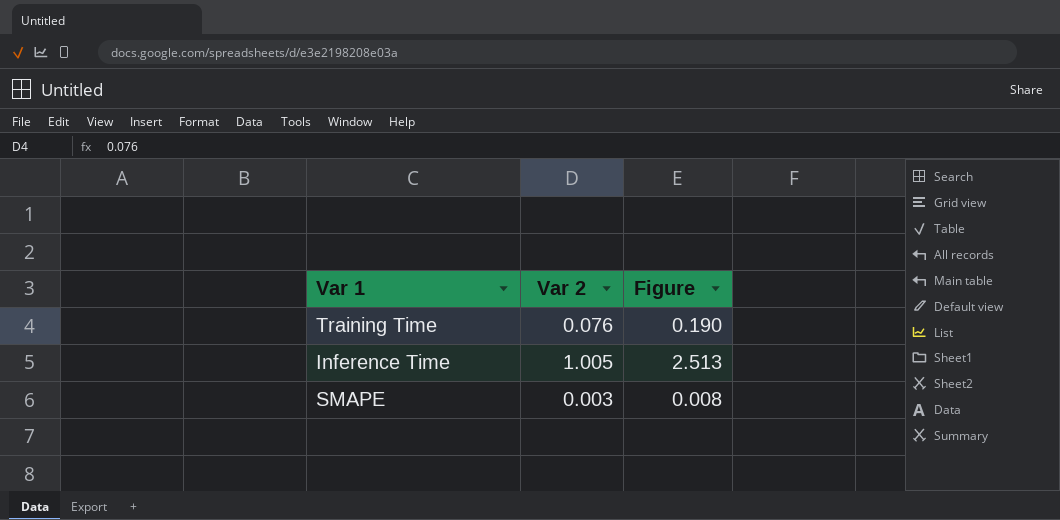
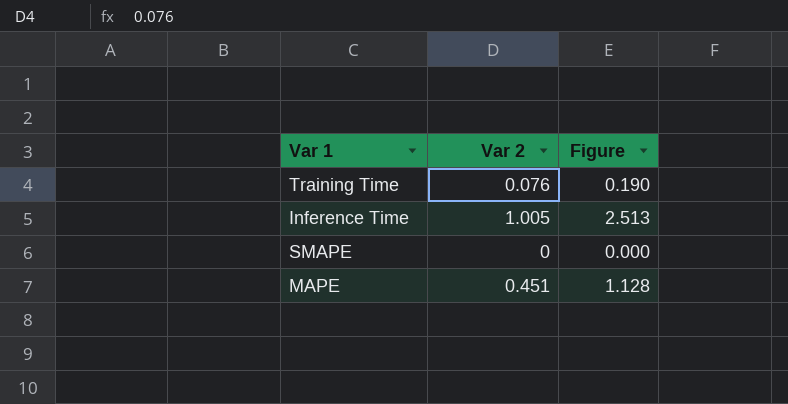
SMAPE | Var 2: 0.003 -> 0
SMAPE | Figure: 0.008 -> 0.000
row MAPE: none -> 0.451 | 1.128

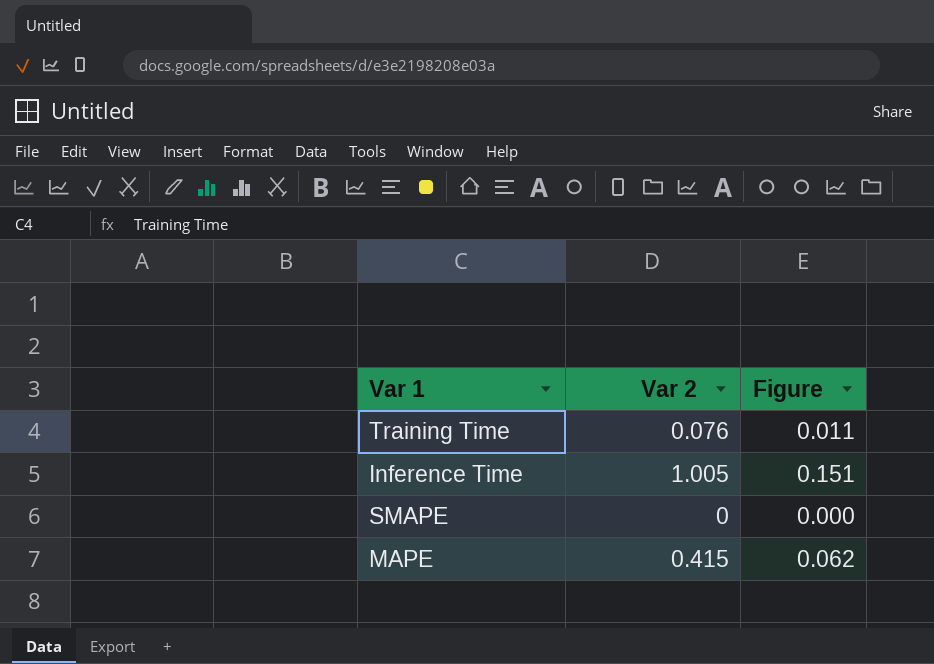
column Figure | formula: [Var 2] * 2.5 -> [Var 2] * 0.15
MAPE | Var 2: 0.451 -> 0.415

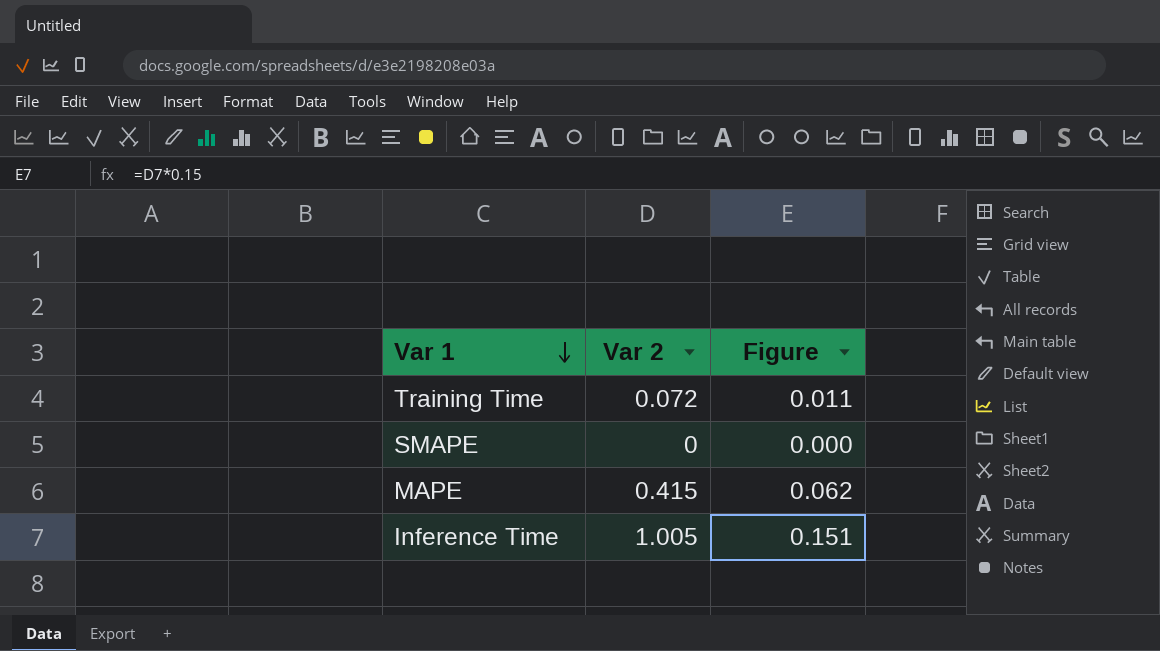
row order: none -> Var 1 descending
Training Time | Var 2: 0.076 -> 0.072

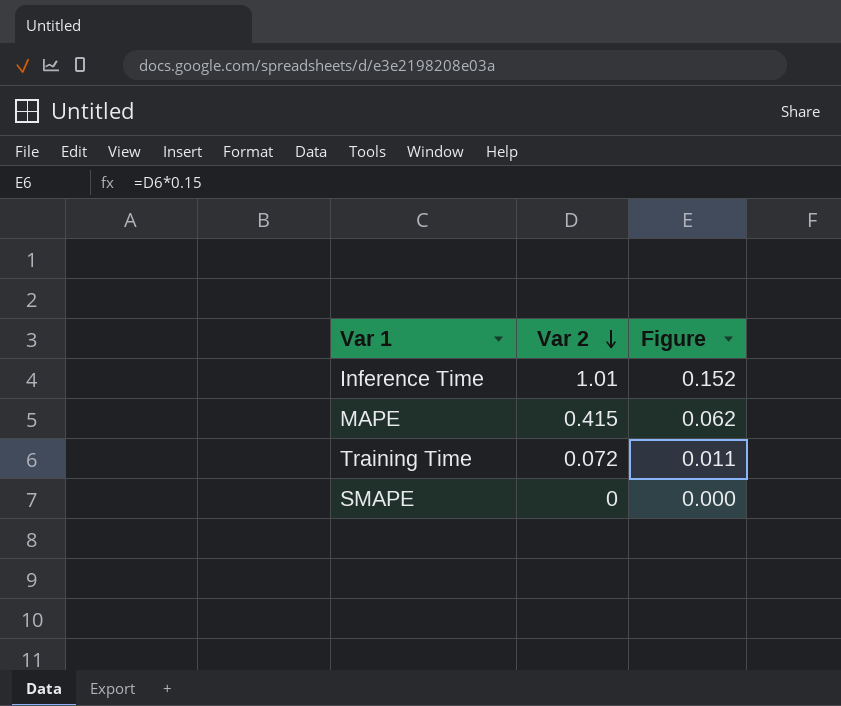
row order: Var 1 descending -> Var 2 descending
Inference Time | Var 2: 1.005 -> 1.01
Inference Time | Figure: 0.151 -> 0.152

